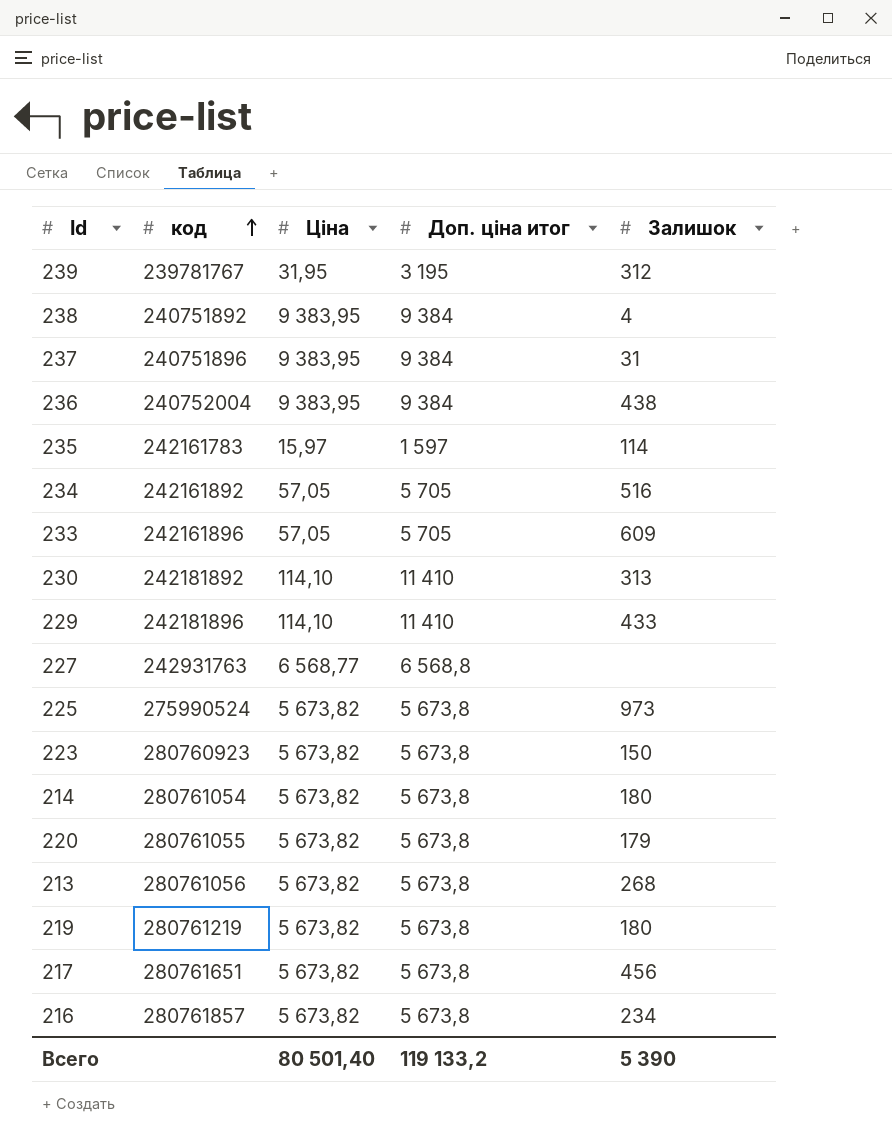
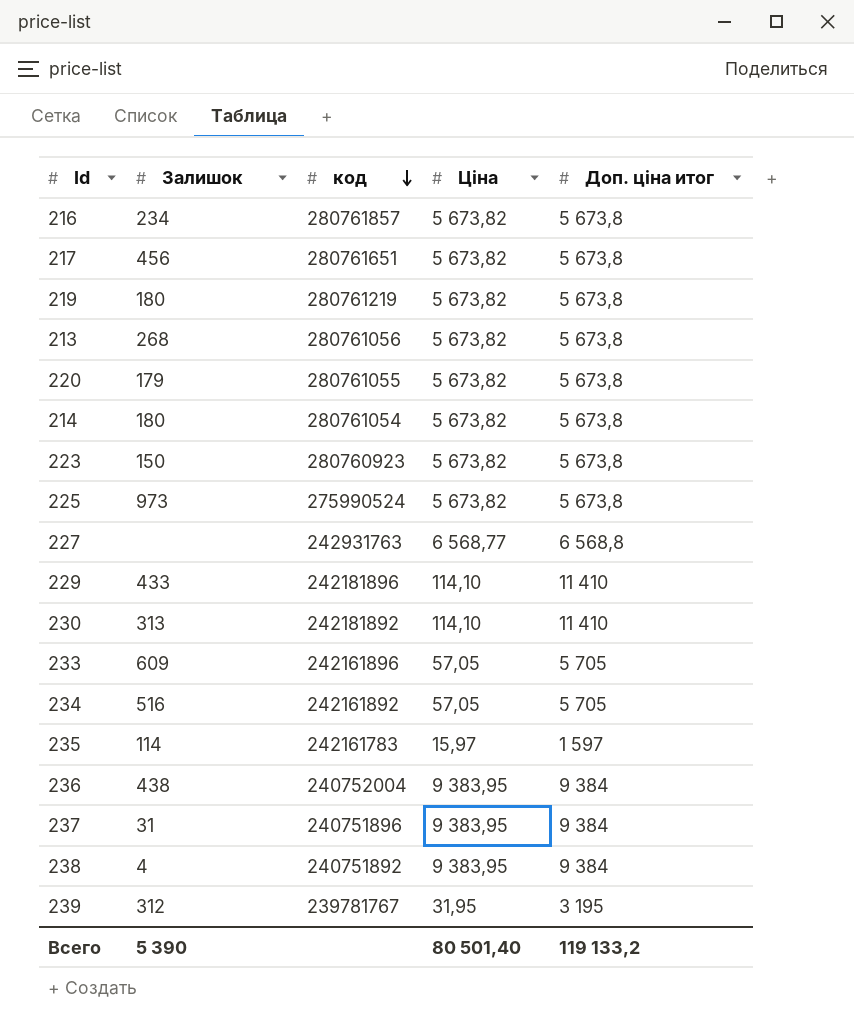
row order: код ascending -> код descending
column Залишок | position: 5 -> 2

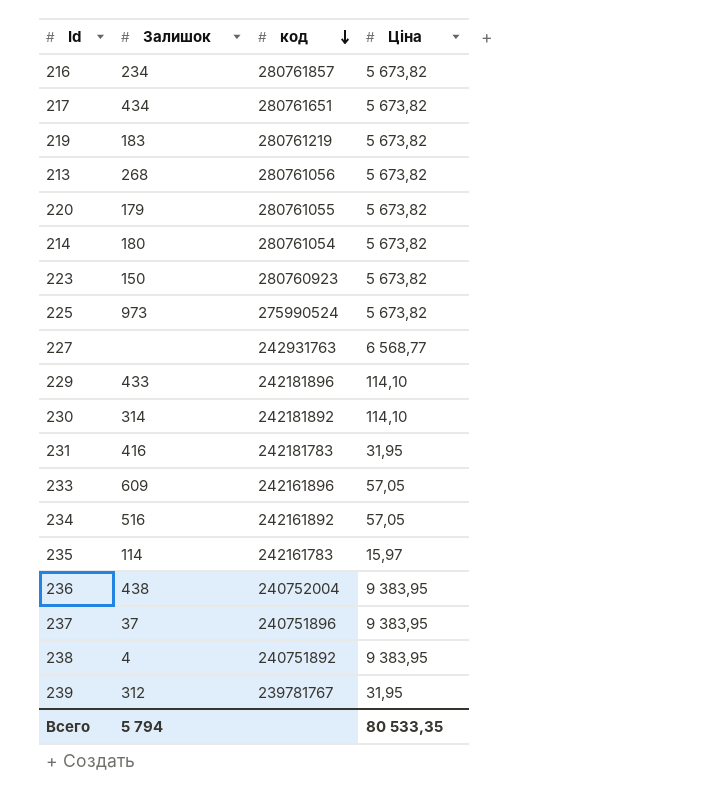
column Доп. ціна итог | position: 5 -> none
217 | Залишок: 456 -> 434
219 | Залишок: 180 -> 183
230 | Залишок: 313 -> 314
row 231: none -> 416 | 242181783 | 31,95
237 | Залишок: 31 -> 37
Всего | Залишок: 5 390 -> 5 794
Всего | Ціна: 80 501,40 -> 80 533,35

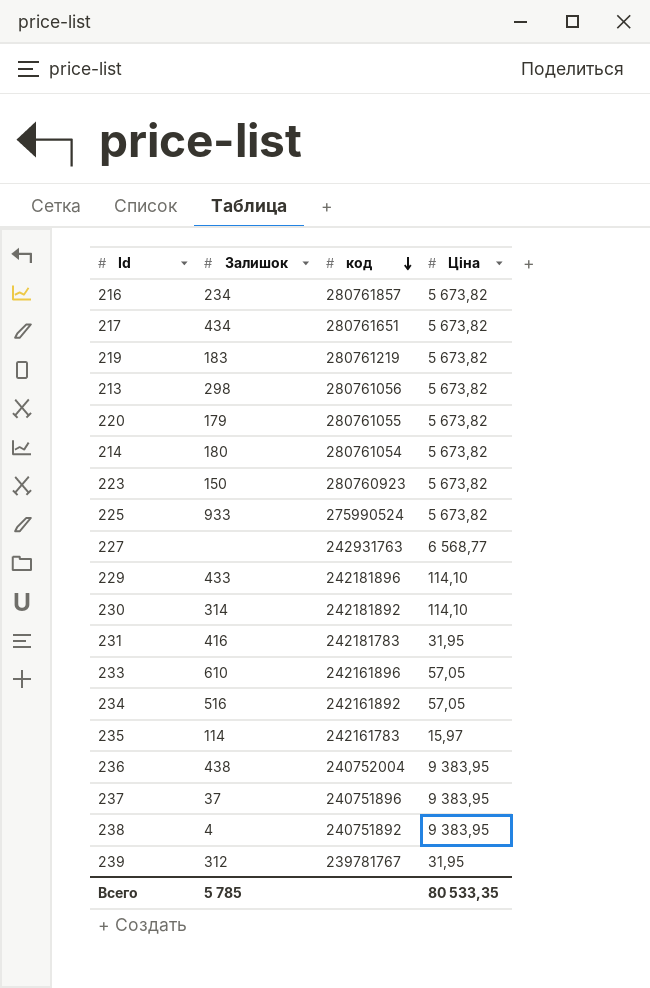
213 | Залишок: 268 -> 298
225 | Залишок: 973 -> 933
233 | Залишок: 609 -> 610
Всего | Залишок: 5 794 -> 5 785

